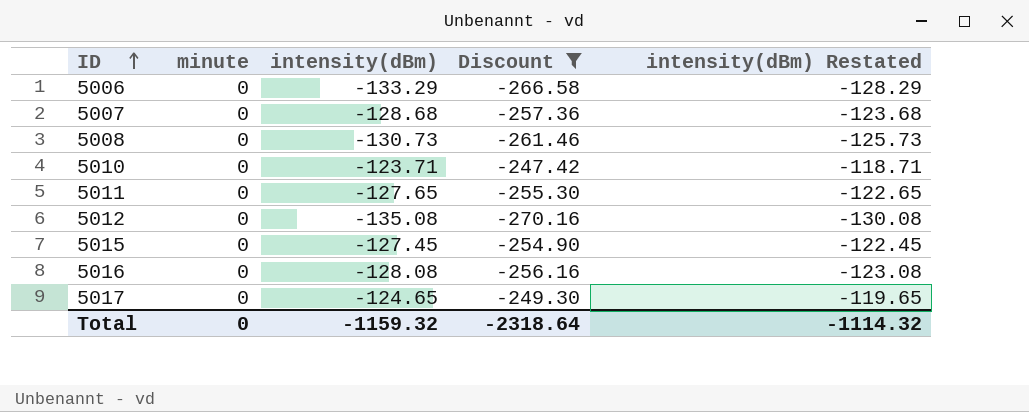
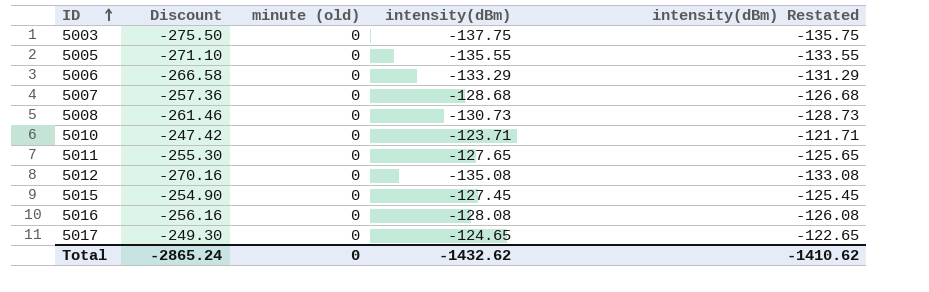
filter: Discount >= -270.16 -> none
column Discount | position: 4 -> 2
column name: minute -> minute (old)
column intensity(dBm) Restated | formula: [intensity(dBm)] + 5 -> [intensity(dBm)] + 2
Total | Discount: -2318.64 -> -2865.24
Total | intensity(dBm): -1159.32 -> -1432.62
Total | intensity(dBm) Restated: -1114.32 -> -1410.62

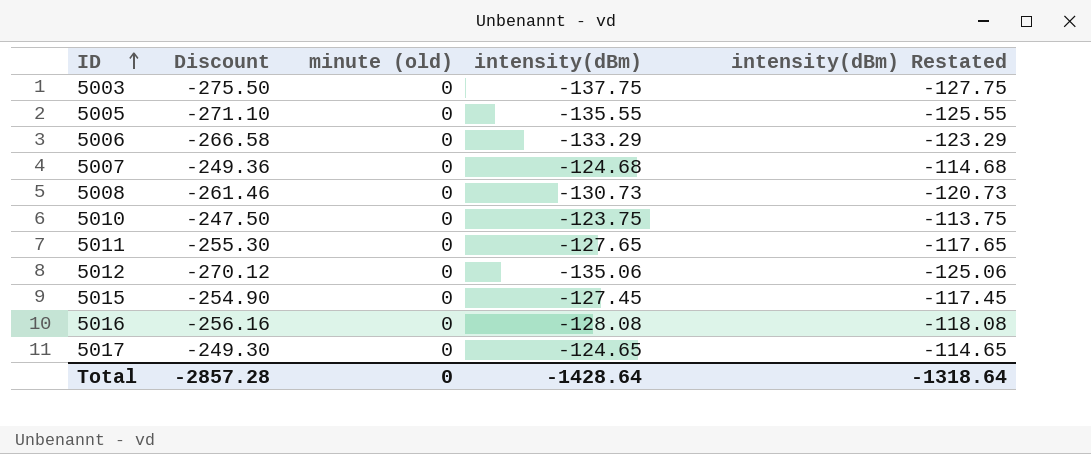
column intensity(dBm) Restated | formula: [intensity(dBm)] + 2 -> [intensity(dBm)] + 10
5007 | Discount: -257.36 -> -249.36
5007 | intensity(dBm): -128.68 -> -124.68
5010 | Discount: -247.42 -> -247.50
5010 | intensity(dBm): -123.71 -> -123.75
5012 | Discount: -270.16 -> -270.12
5012 | intensity(dBm): -135.08 -> -135.06
Total | Discount: -2865.24 -> -2857.28
Total | intensity(dBm): -1432.62 -> -1428.64
Total | intensity(dBm) Restated: -1410.62 -> -1318.64

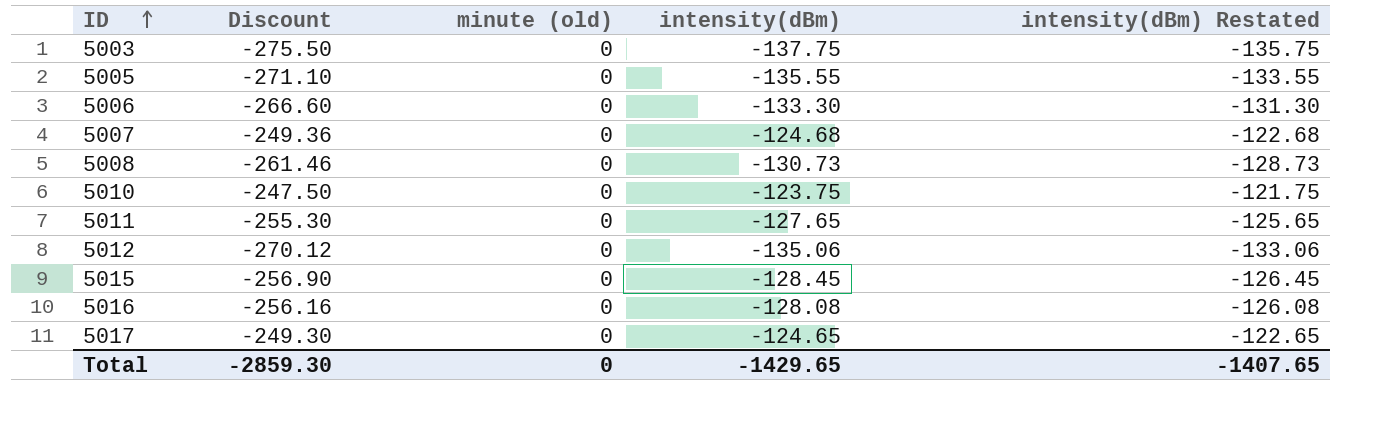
column intensity(dBm) Restated | formula: [intensity(dBm)] + 10 -> [intensity(dBm)] + 2
5006 | Discount: -266.58 -> -266.60
5006 | intensity(dBm): -133.29 -> -133.30
5015 | Discount: -254.90 -> -256.90
5015 | intensity(dBm): -127.45 -> -128.45
Total | Discount: -2857.28 -> -2859.30
Total | intensity(dBm): -1428.64 -> -1429.65
Total | intensity(dBm) Restated: -1318.64 -> -1407.65

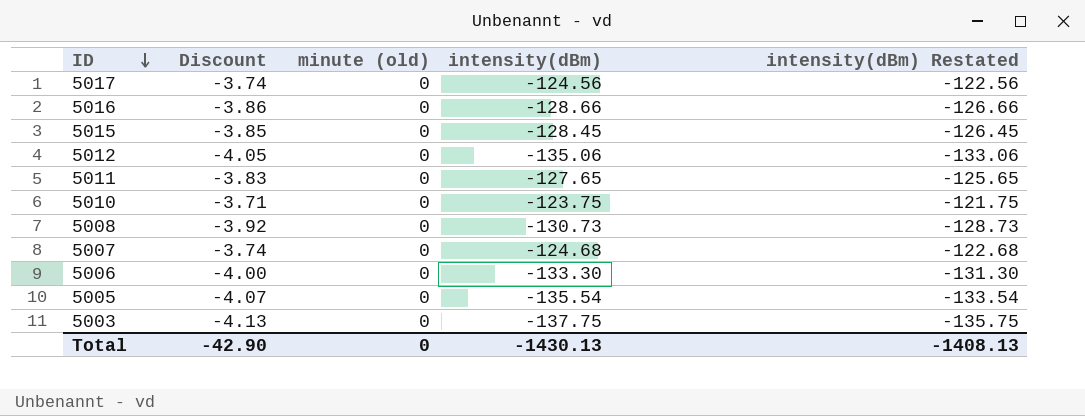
row order: ID ascending -> ID descending
column Discount | formula: [intensity(dBm)] * 2 -> [intensity(dBm)] * 0.03
5017 | intensity(dBm): -124.65 -> -124.56
5017 | intensity(dBm) Restated: -122.65 -> -122.56
5016 | intensity(dBm): -128.08 -> -128.66
5016 | intensity(dBm) Restated: -126.08 -> -126.66
5005 | intensity(dBm): -135.55 -> -135.54
5005 | intensity(dBm) Restated: -133.55 -> -133.54
Total | Discount: -2859.30 -> -42.90
Total | intensity(dBm): -1429.65 -> -1430.13
Total | intensity(dBm) Restated: -1407.65 -> -1408.13

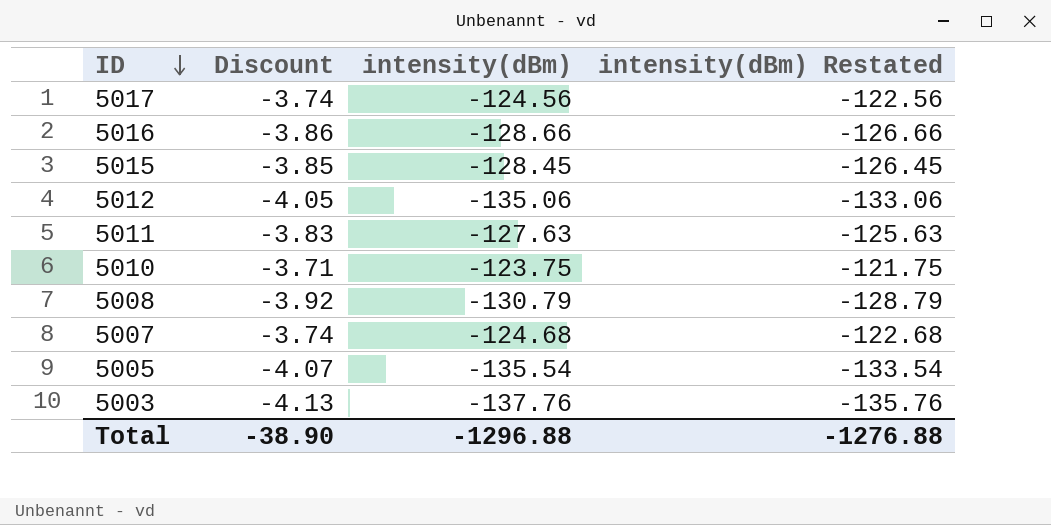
column minute (old) | position: 3 -> none
row 5006: -4.00 | 0 | -133.30 | -131.30 -> none
5011 | intensity(dBm): -127.65 -> -127.63
5011 | intensity(dBm) Restated: -125.65 -> -125.63
5008 | intensity(dBm): -130.73 -> -130.79
5008 | intensity(dBm) Restated: -128.73 -> -128.79
5003 | intensity(dBm): -137.75 -> -137.76
5003 | intensity(dBm) Restated: -135.75 -> -135.76
Total | Discount: -42.90 -> -38.90
Total | intensity(dBm): -1430.13 -> -1296.88
Total | intensity(dBm) Restated: -1408.13 -> -1276.88

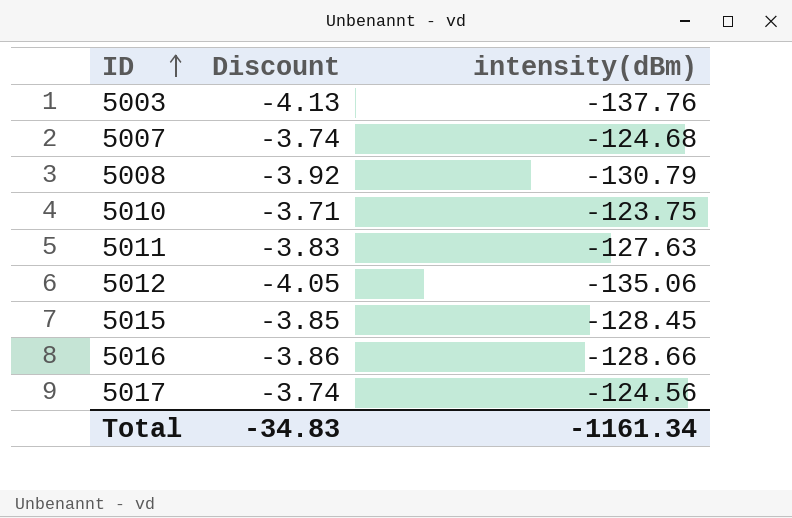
row order: ID descending -> ID ascending
column intensity(dBm) Restated | formula: [intensity(dBm)] + 2 -> none
row 5005: -4.07 | -135.54 | -133.54 -> none
Total | Discount: -38.90 -> -34.83
Total | intensity(dBm): -1296.88 -> -1161.34

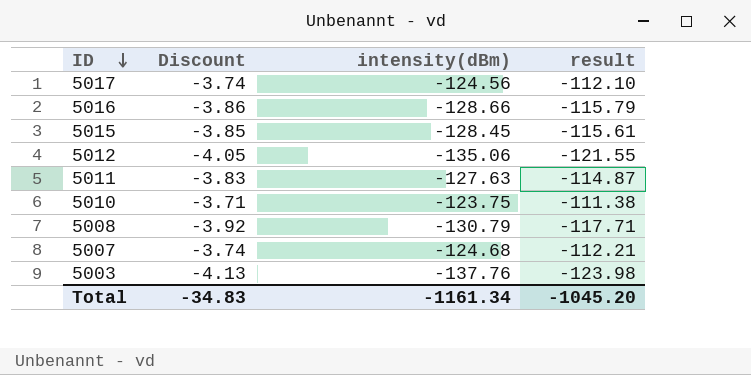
row order: ID ascending -> ID descending
column result | formula: none -> [intensity(dBm)] * 0.9

